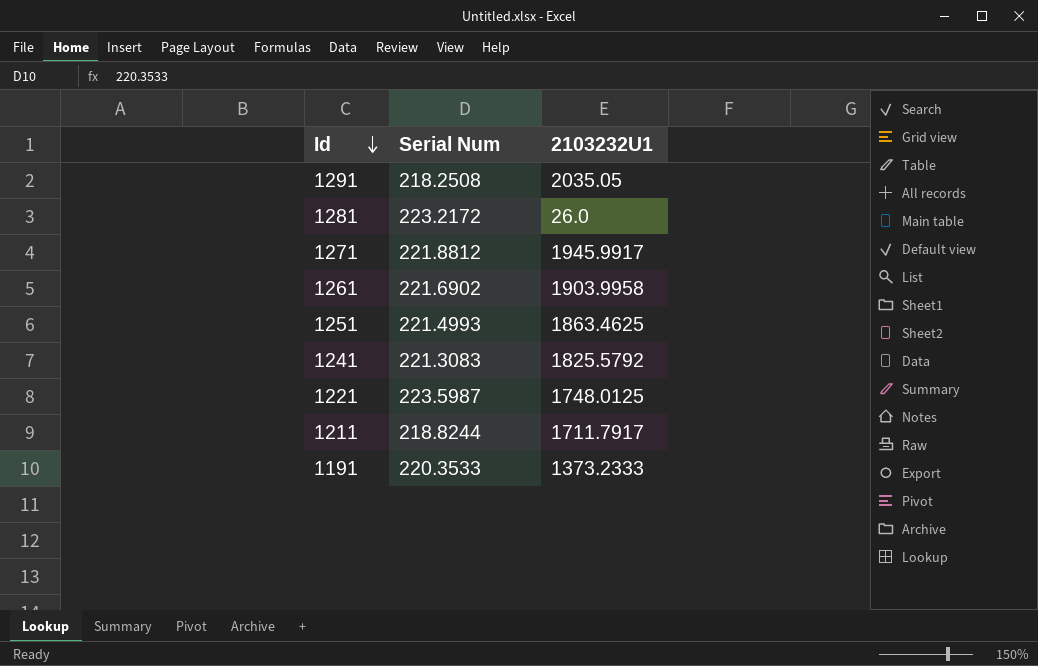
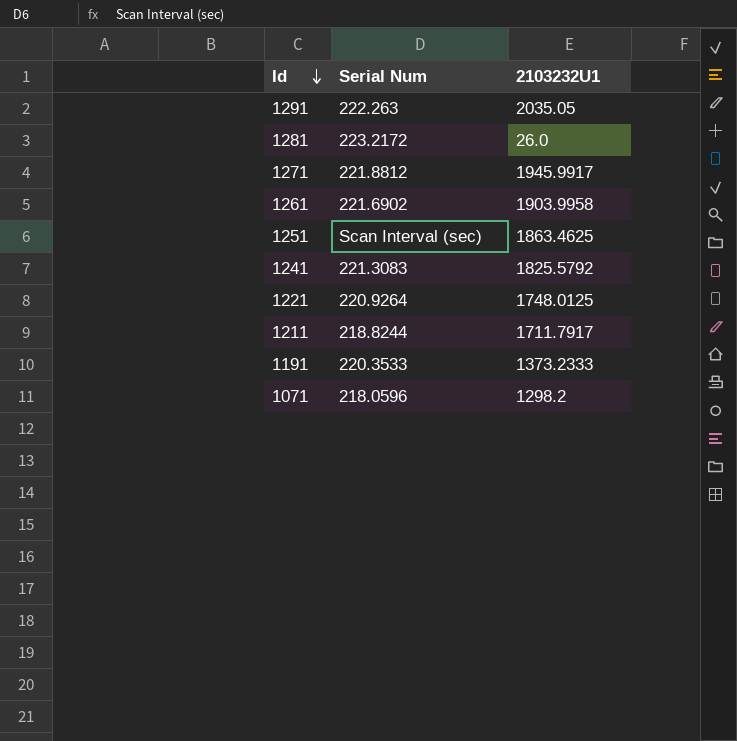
1291 | Serial Num: 218.2508 -> 222.263
1251 | Serial Num: 221.4993 -> Scan Interval (sec)
1221 | Serial Num: 223.5987 -> 220.9264
row 1071: none -> 218.0596 | 1298.2

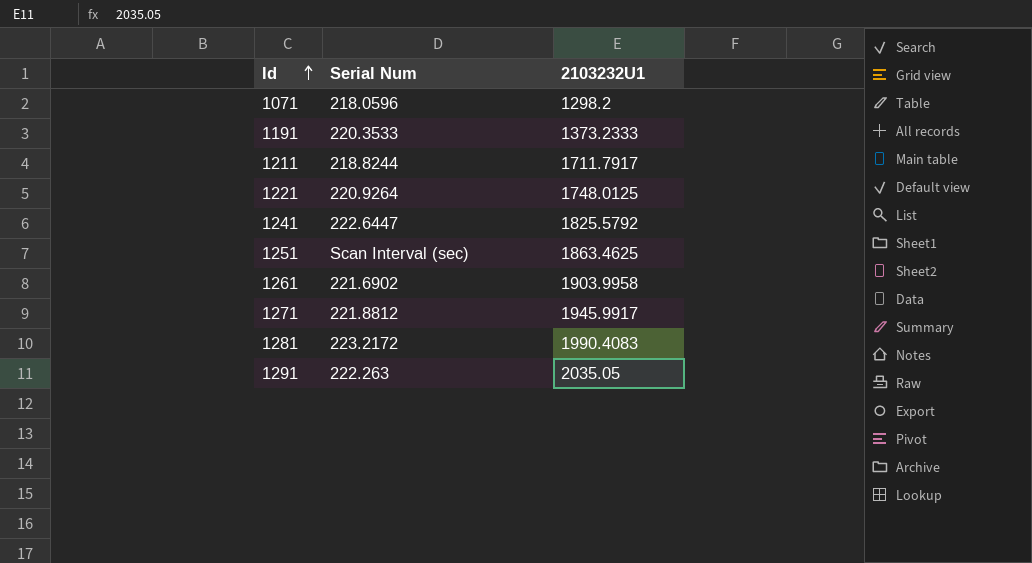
row order: Id descending -> Id ascending
1241 | Serial Num: 221.3083 -> 222.6447
1281 | 2103232U1: 26.0 -> 1990.4083

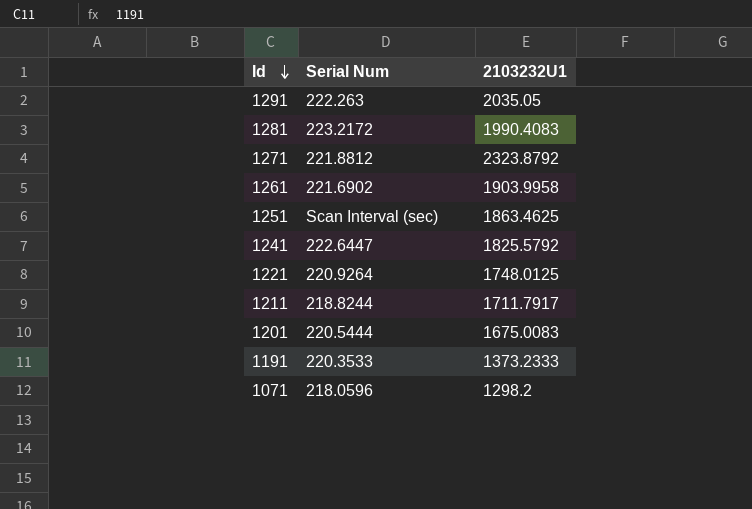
row order: Id ascending -> Id descending
1271 | 2103232U1: 1945.9917 -> 2323.8792
row 1201: none -> 220.5444 | 1675.0083

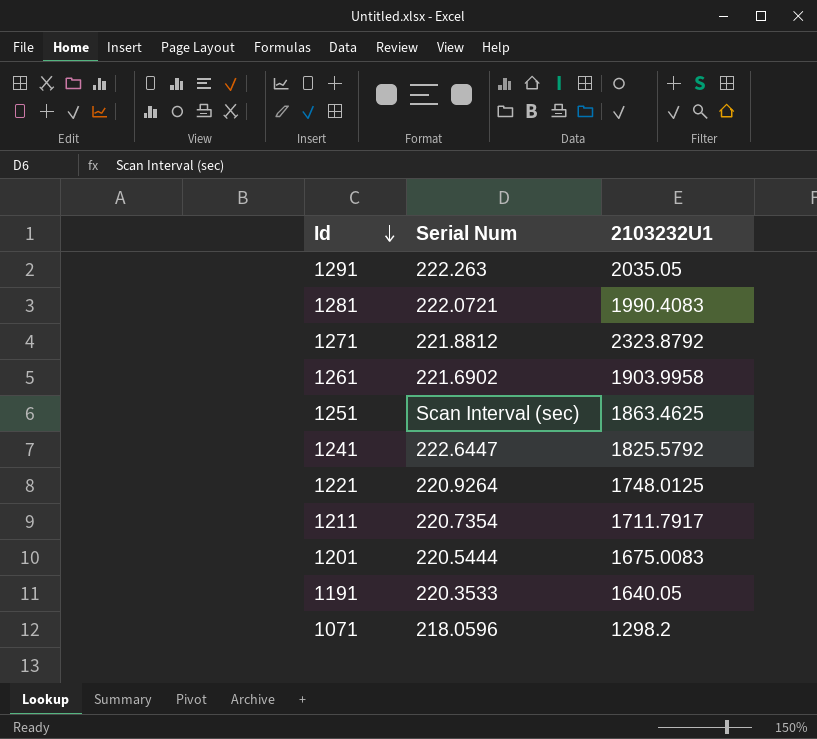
1281 | Serial Num: 223.2172 -> 222.0721
1211 | Serial Num: 218.8244 -> 220.7354
1191 | 2103232U1: 1373.2333 -> 1640.05

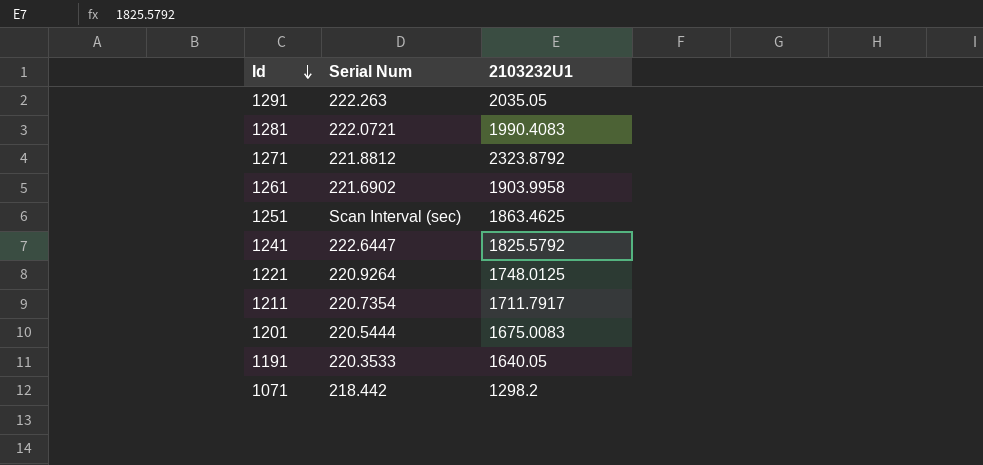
1071 | Serial Num: 218.0596 -> 218.442

